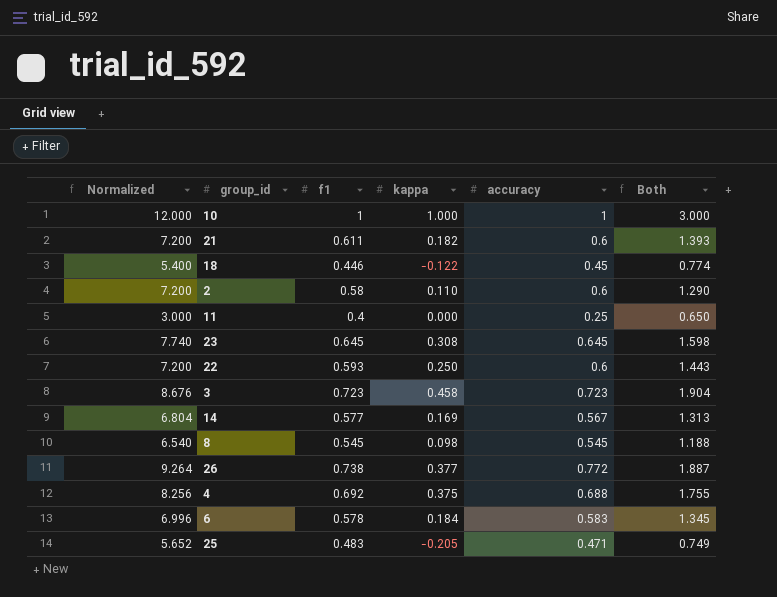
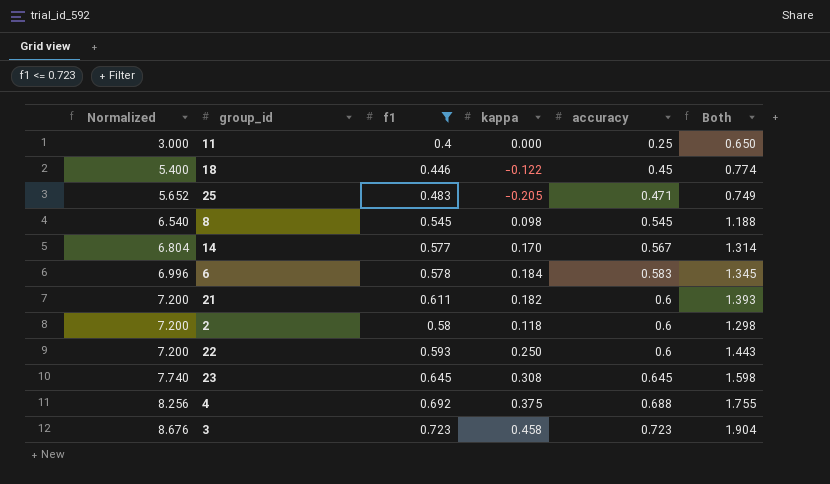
filter: none -> f1 <= 0.723
row order: none -> Normalized ascending
14 | kappa: 0.169 -> 0.170
14 | Both: 1.313 -> 1.314
2 | kappa: 0.110 -> 0.118
2 | Both: 1.290 -> 1.298

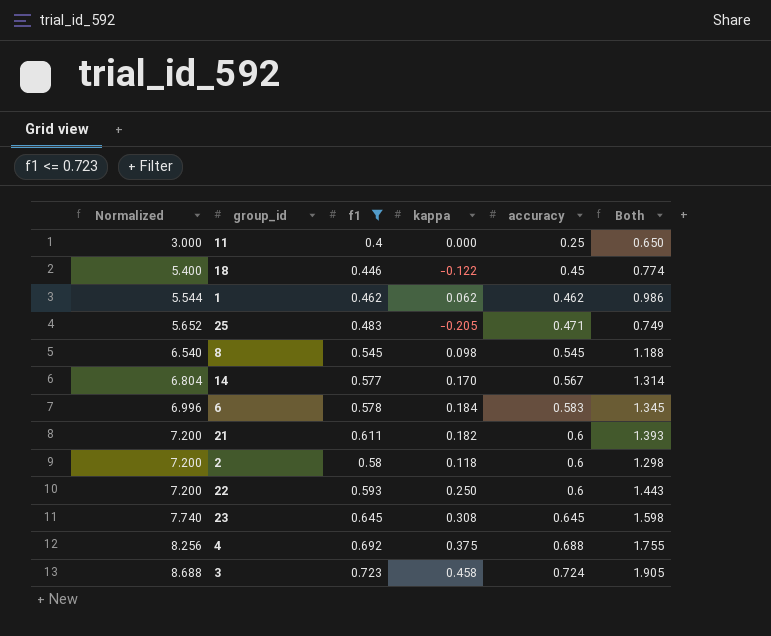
row 1: none -> 5.544 | 0.462 | 0.062 | 0.462 | 0.986
3 | Normalized: 8.676 -> 8.688
3 | accuracy: 0.723 -> 0.724
3 | Both: 1.904 -> 1.905

